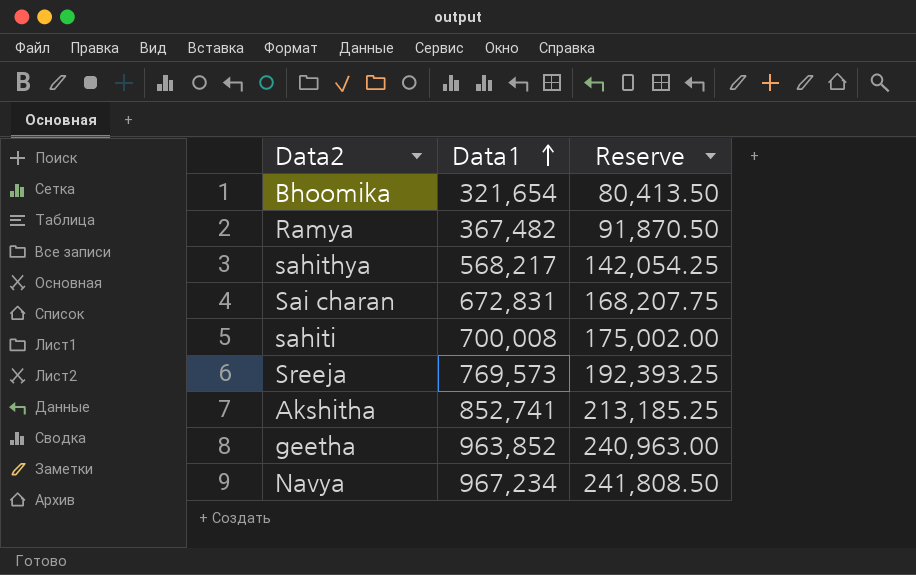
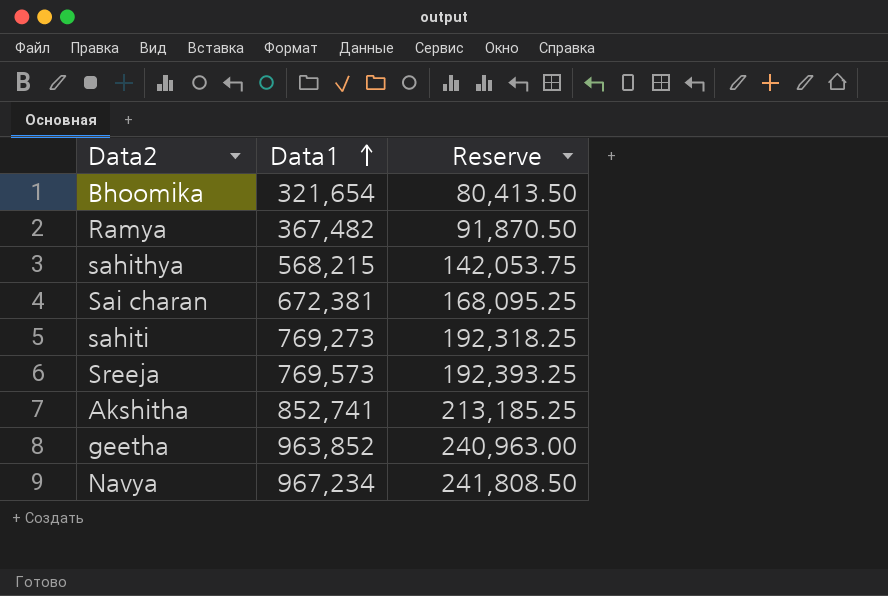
sahithya | Data1: 568,217 -> 568,215
sahithya | Reserve: 142,054.25 -> 142,053.75
Sai charan | Data1: 672,831 -> 672,381
Sai charan | Reserve: 168,207.75 -> 168,095.25
sahiti | Data1: 700,008 -> 769,273
sahiti | Reserve: 175,002.00 -> 192,318.25

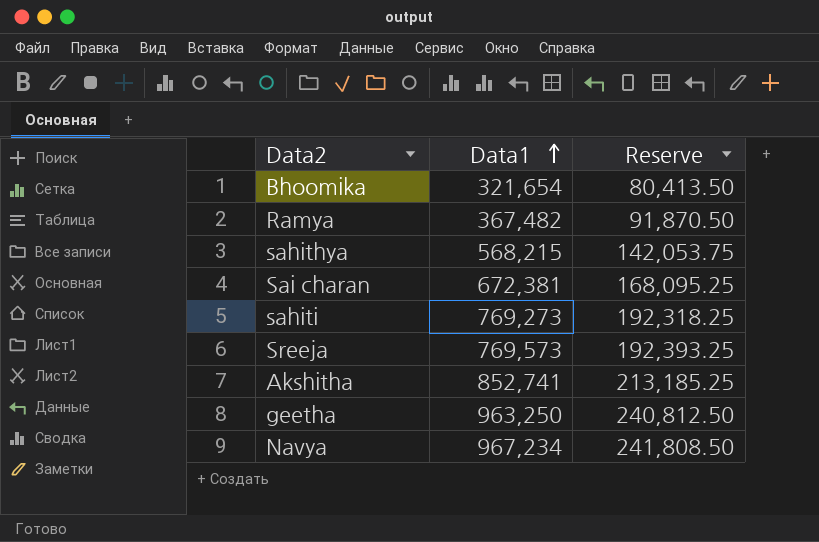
geetha | Data1: 963,852 -> 963,250
geetha | Reserve: 240,963.00 -> 240,812.50

